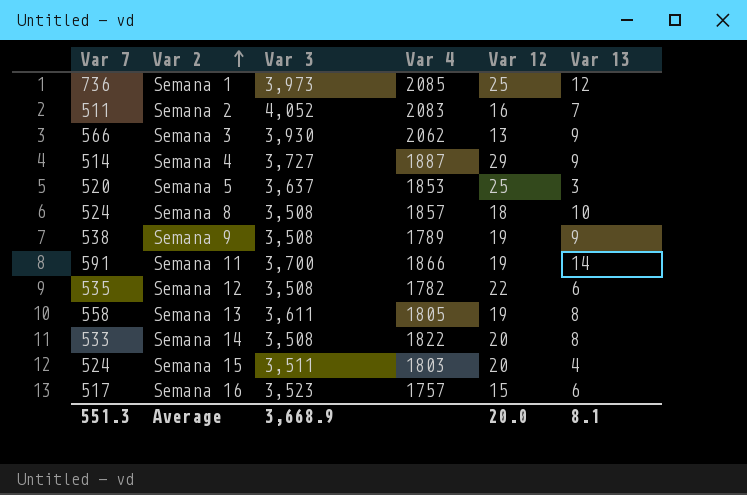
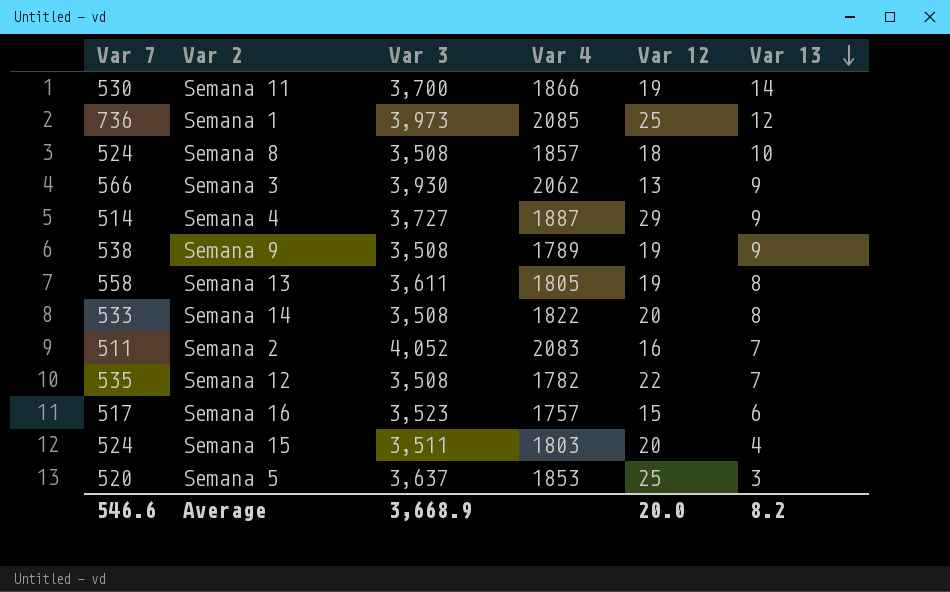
row order: Var 2 ascending -> Var 13 descending
Semana 11 | Var 7: 591 -> 530
Semana 12 | Var 13: 6 -> 7
Average | Var 7: 551.3 -> 546.6
Average | Var 13: 8.1 -> 8.2

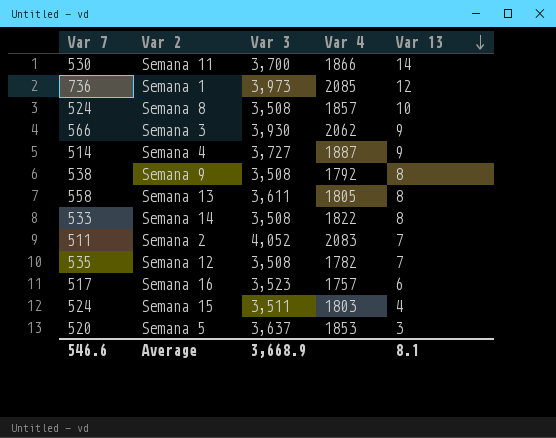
column Var 12 | position: 5 -> none
Semana 9 | Var 4: 1789 -> 1792
Semana 9 | Var 13: 9 -> 8
Average | Var 13: 8.2 -> 8.1

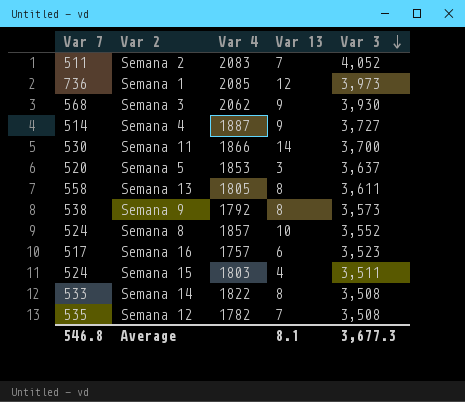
row order: Var 13 descending -> Var 3 descending
column Var 3 | position: 3 -> 5
Semana 3 | Var 7: 566 -> 568
Semana 9 | Var 3: 3,508 -> 3,573
Semana 8 | Var 3: 3,508 -> 3,552
Average | Var 7: 546.6 -> 546.8
Average | Var 3: 3,668.9 -> 3,677.3

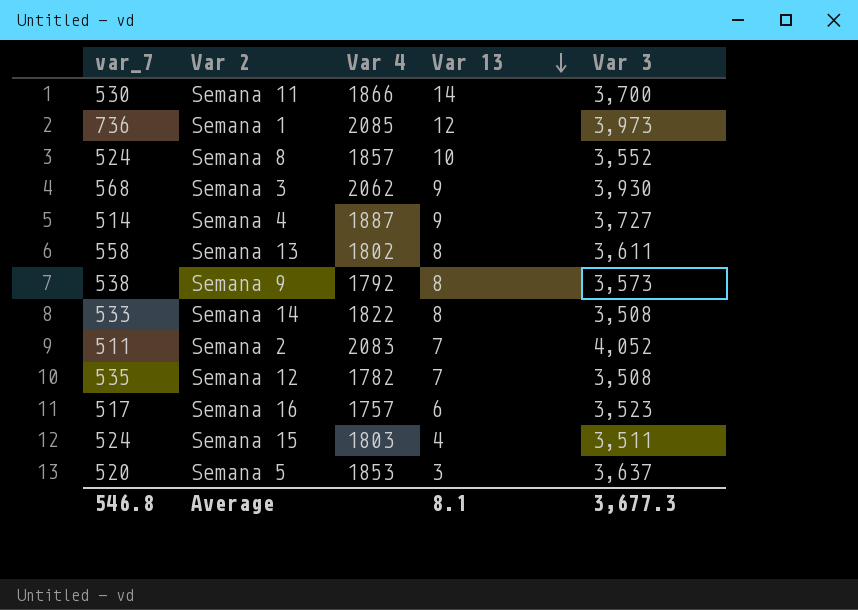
row order: Var 3 descending -> Var 13 descending
column name: Var 7 -> var_7
Semana 13 | Var 4: 1805 -> 1802

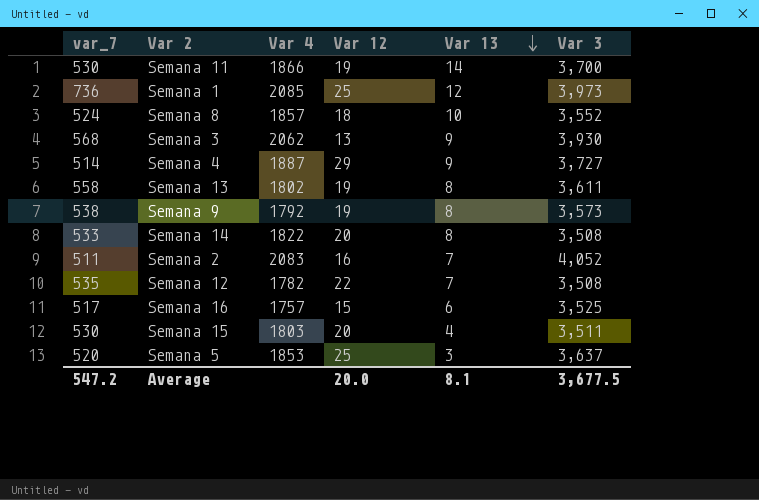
column Var 12 | position: none -> 4
Semana 16 | Var 3: 3,523 -> 3,525
Semana 15 | var_7: 524 -> 530
Average | var_7: 546.8 -> 547.2
Average | Var 3: 3,677.3 -> 3,677.5

